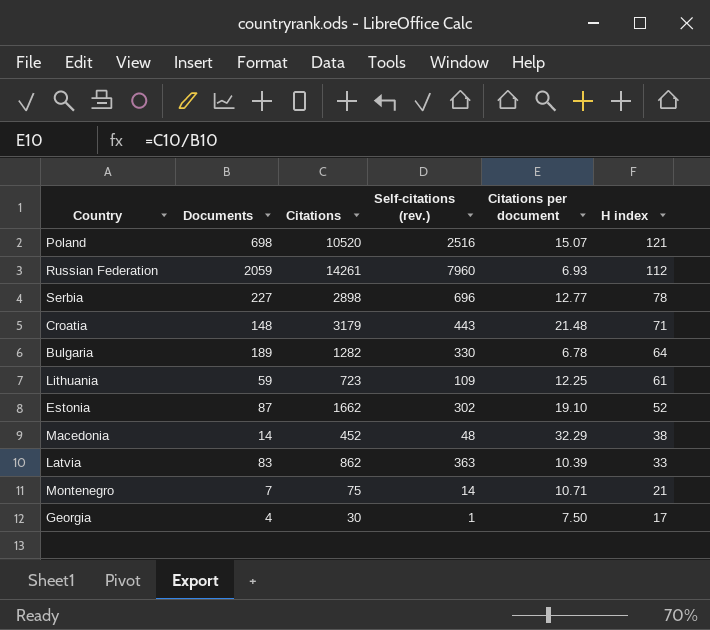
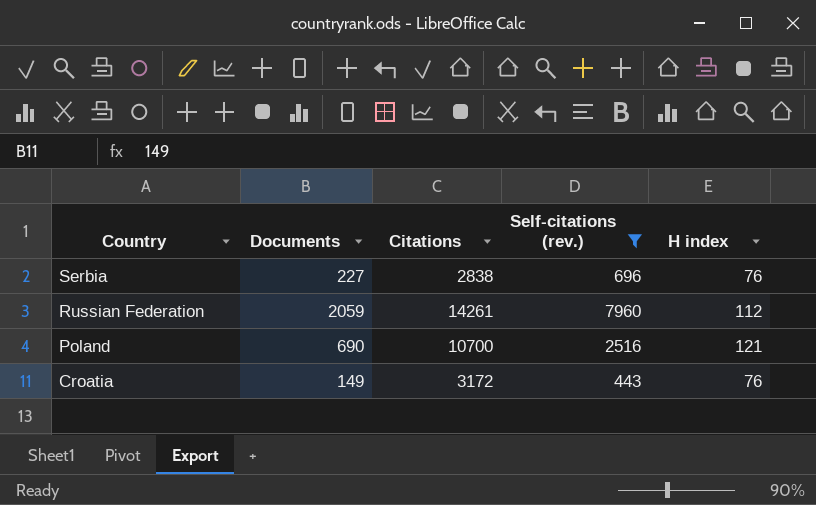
filter: none -> Self-citations (rev.) >= 443
row order: H index descending -> Country descending
column Citations per document | formula: [Citations] / [Documents] -> none
Serbia | Citations: 2898 -> 2838
Serbia | H index: 78 -> 76
Poland | Documents: 698 -> 690
Poland | Citations: 10520 -> 10700
Croatia | Documents: 148 -> 149
Croatia | Citations: 3179 -> 3172
Croatia | H index: 71 -> 76

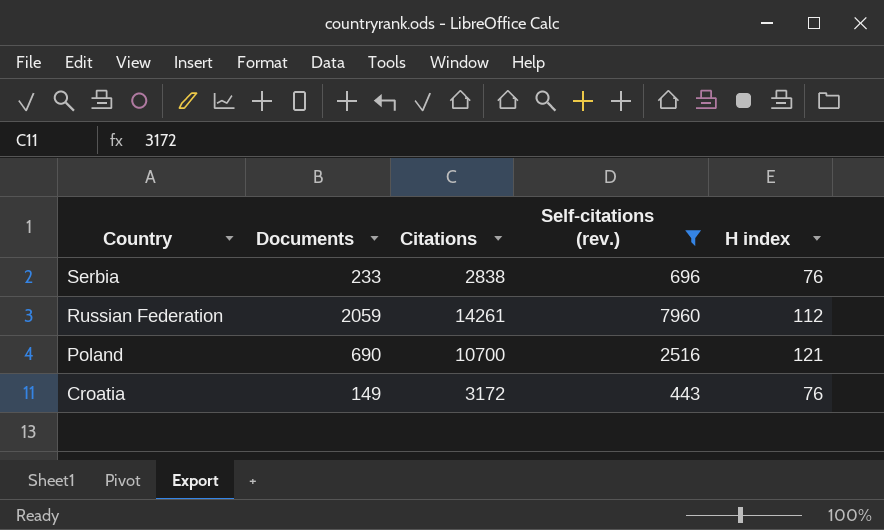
Serbia | Documents: 227 -> 233

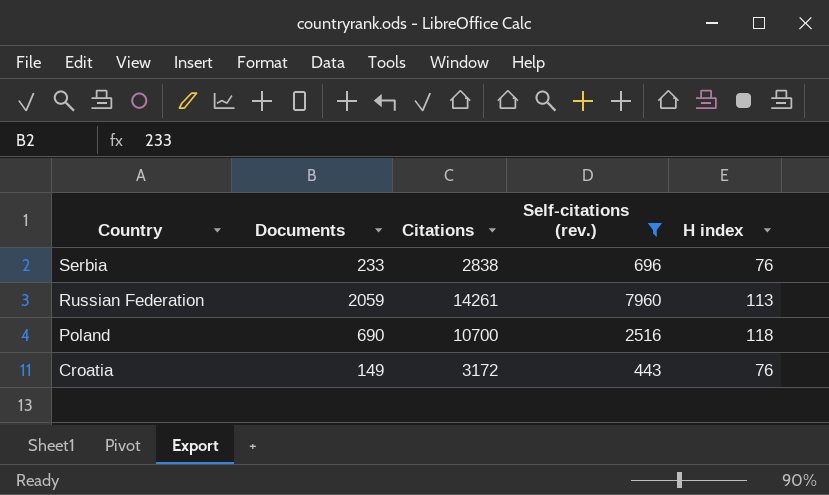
Russian Federation | H index: 112 -> 113
Poland | H index: 121 -> 118

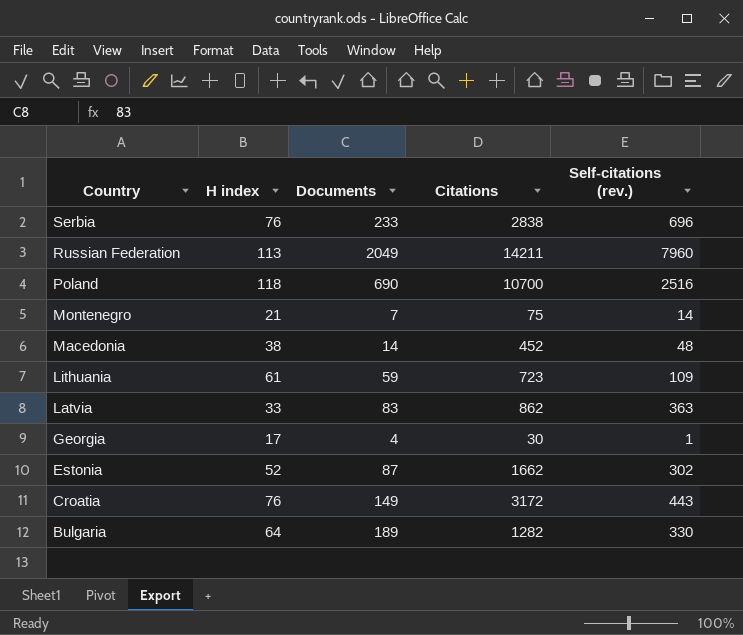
filter: Self-citations (rev.) >= 443 -> none
column H index | position: 5 -> 2
Russian Federation | Documents: 2059 -> 2049
Russian Federation | Citations: 14261 -> 14211

